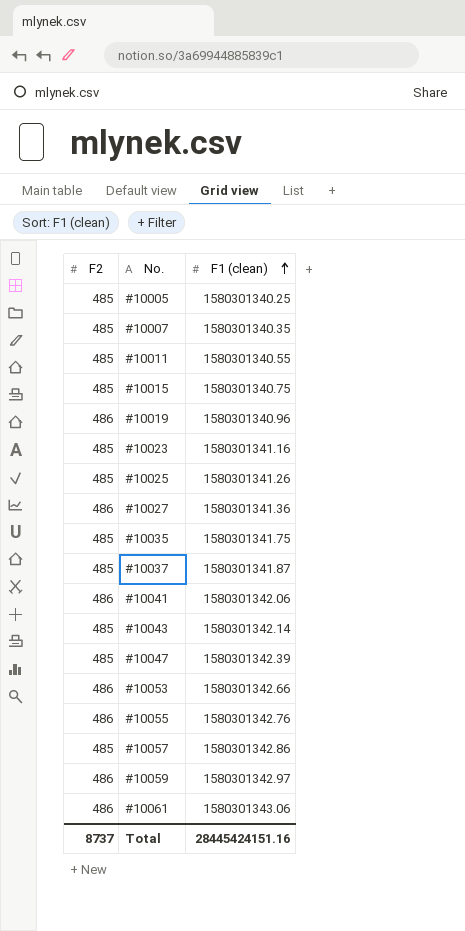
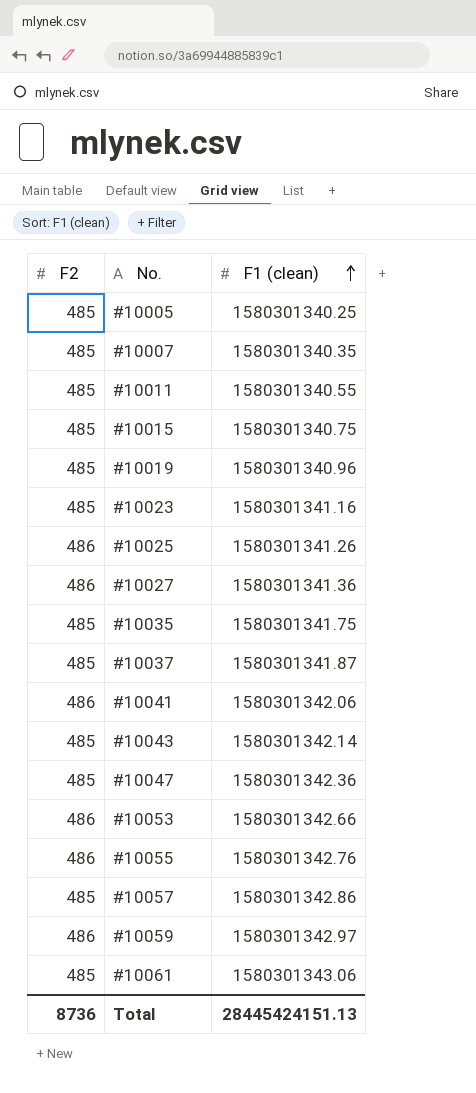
#10019 | F2: 486 -> 485
#10025 | F2: 485 -> 486
#10047 | F1 (clean): 1580301342.39 -> 1580301342.36
#10061 | F2: 486 -> 485
Total | F2: 8737 -> 8736
Total | F1 (clean): 28445424151.16 -> 28445424151.13

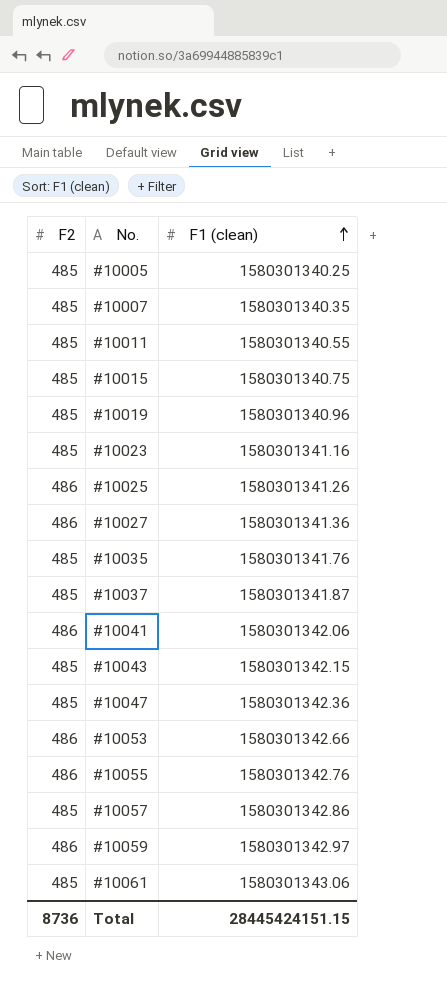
#10035 | F1 (clean): 1580301341.75 -> 1580301341.76
#10043 | F1 (clean): 1580301342.14 -> 1580301342.15
Total | F1 (clean): 28445424151.13 -> 28445424151.15

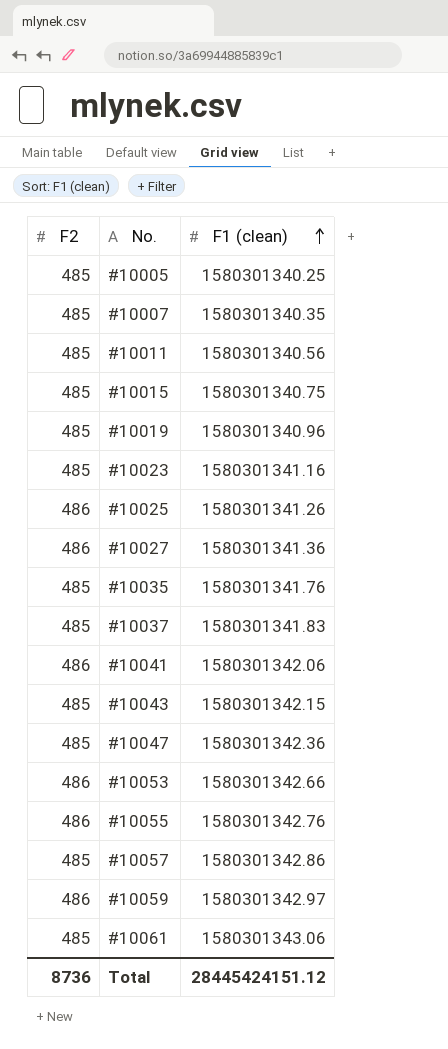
#10011 | F1 (clean): 1580301340.55 -> 1580301340.56
#10037 | F1 (clean): 1580301341.87 -> 1580301341.83
Total | F1 (clean): 28445424151.15 -> 28445424151.12

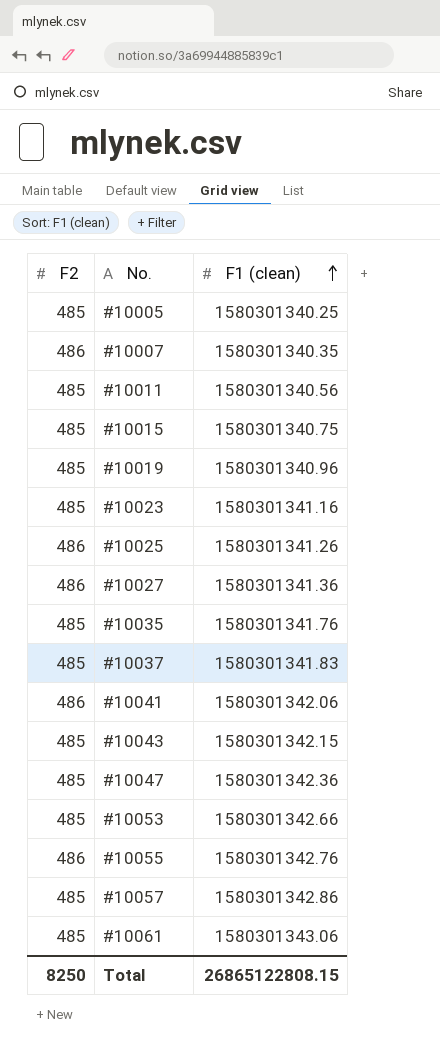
row #10059: 486 | 1580301342.97 -> none
#10007 | F2: 485 -> 486
#10053 | F2: 486 -> 485
Total | F2: 8736 -> 8250
Total | F1 (clean): 28445424151.12 -> 26865122808.15

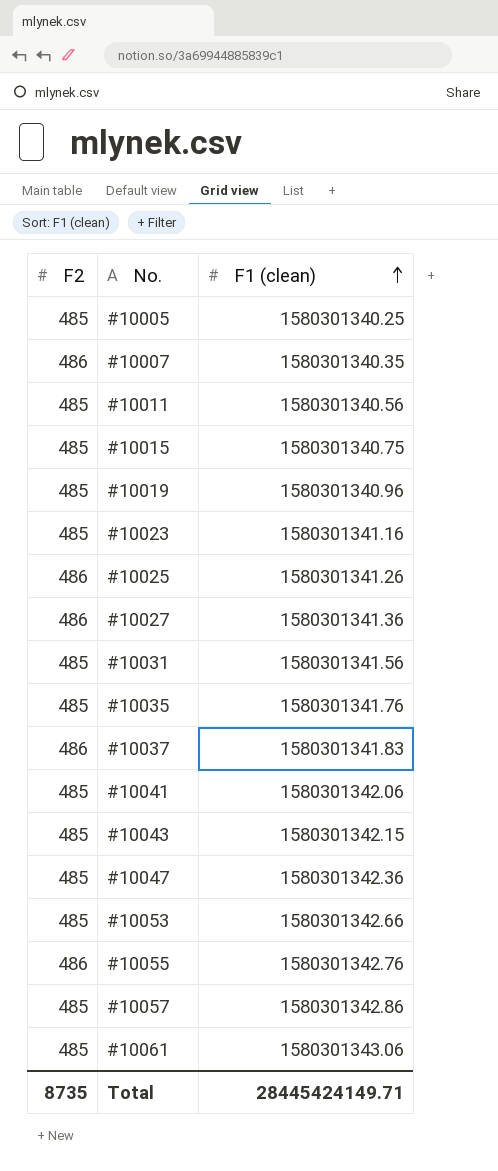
row #10031: none -> 485 | 1580301341.56
#10037 | F2: 485 -> 486
#10041 | F2: 486 -> 485
Total | F2: 8250 -> 8735
Total | F1 (clean): 26865122808.15 -> 28445424149.71

